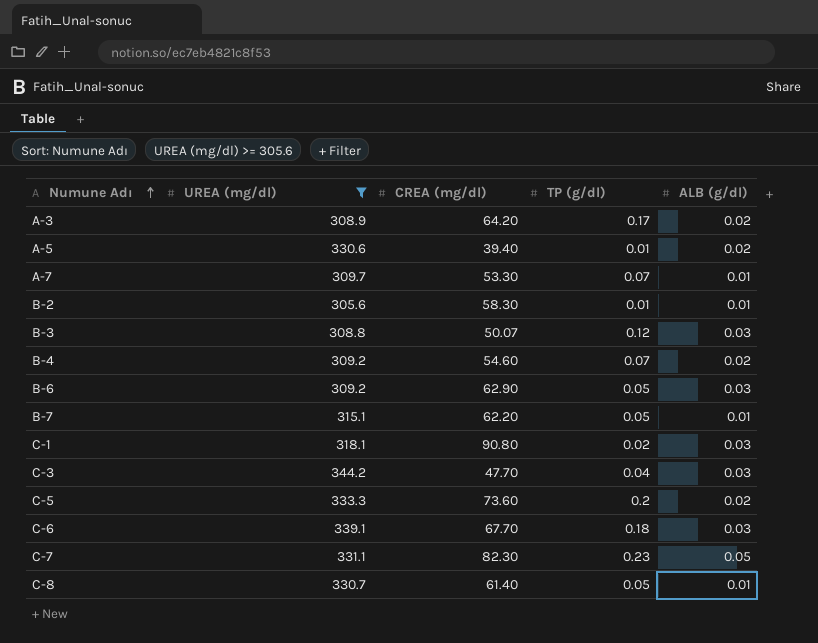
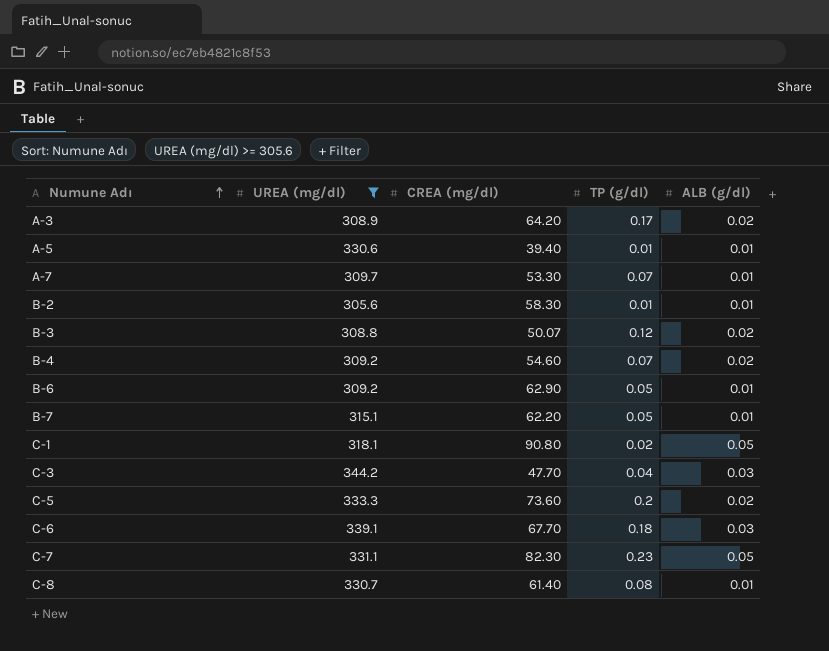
A-5 | ALB (g/dl): 0.02 -> 0.01
B-3 | ALB (g/dl): 0.03 -> 0.02
B-6 | ALB (g/dl): 0.03 -> 0.01
C-1 | ALB (g/dl): 0.03 -> 0.05
C-8 | TP (g/dl): 0.05 -> 0.08

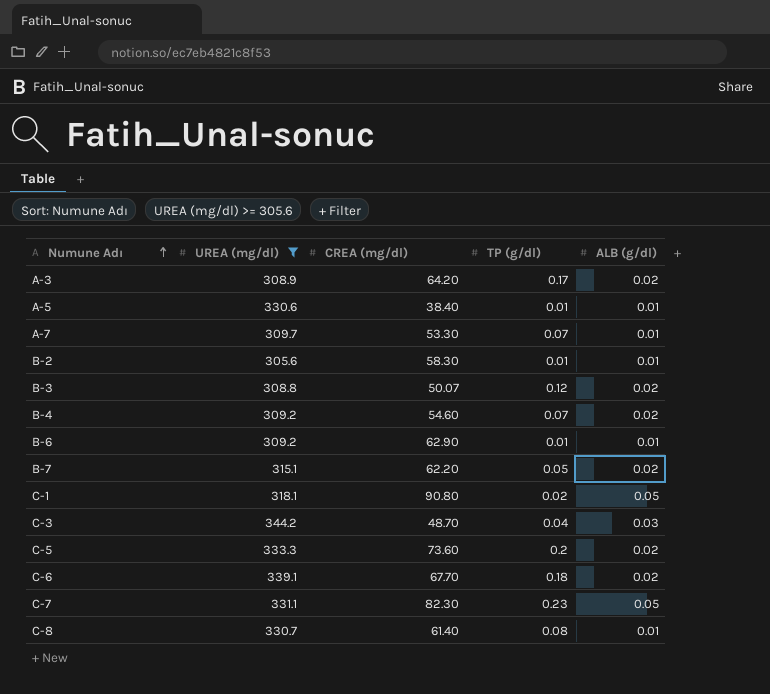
A-5 | CREA (mg/dl): 39.40 -> 38.40
B-6 | TP (g/dl): 0.05 -> 0.01
B-7 | ALB (g/dl): 0.01 -> 0.02
C-3 | CREA (mg/dl): 47.70 -> 48.70
C-6 | ALB (g/dl): 0.03 -> 0.02

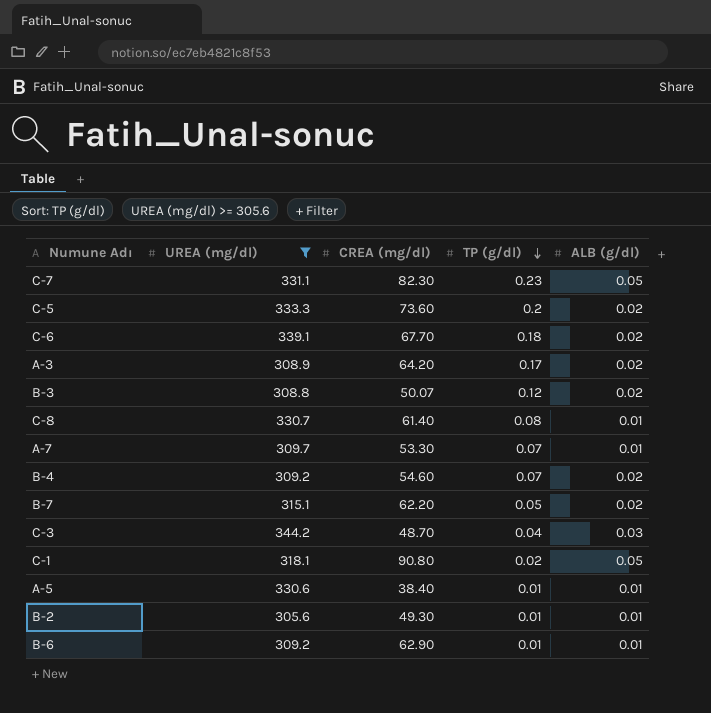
row order: Numune Adı ascending -> TP (g/dl) descending
B-2 | CREA (mg/dl): 58.30 -> 49.30

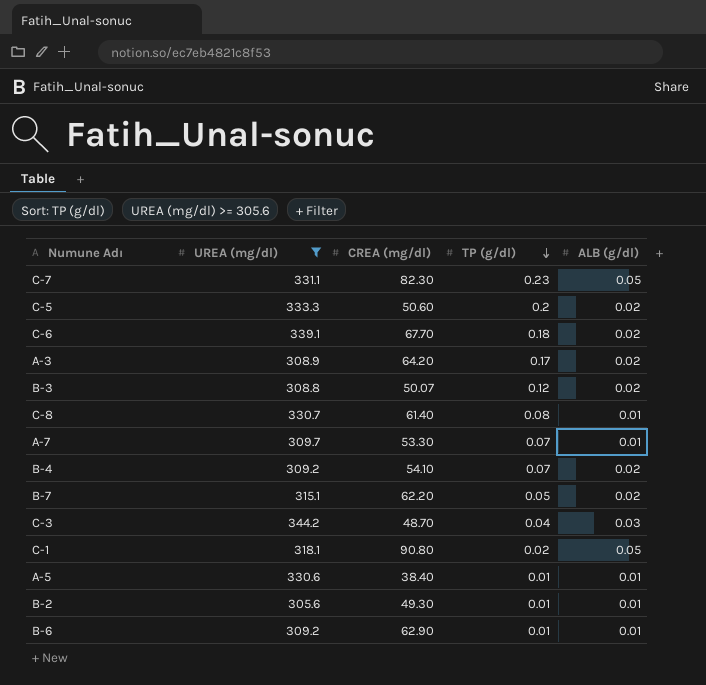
C-5 | CREA (mg/dl): 73.60 -> 50.60
B-4 | CREA (mg/dl): 54.60 -> 54.10

